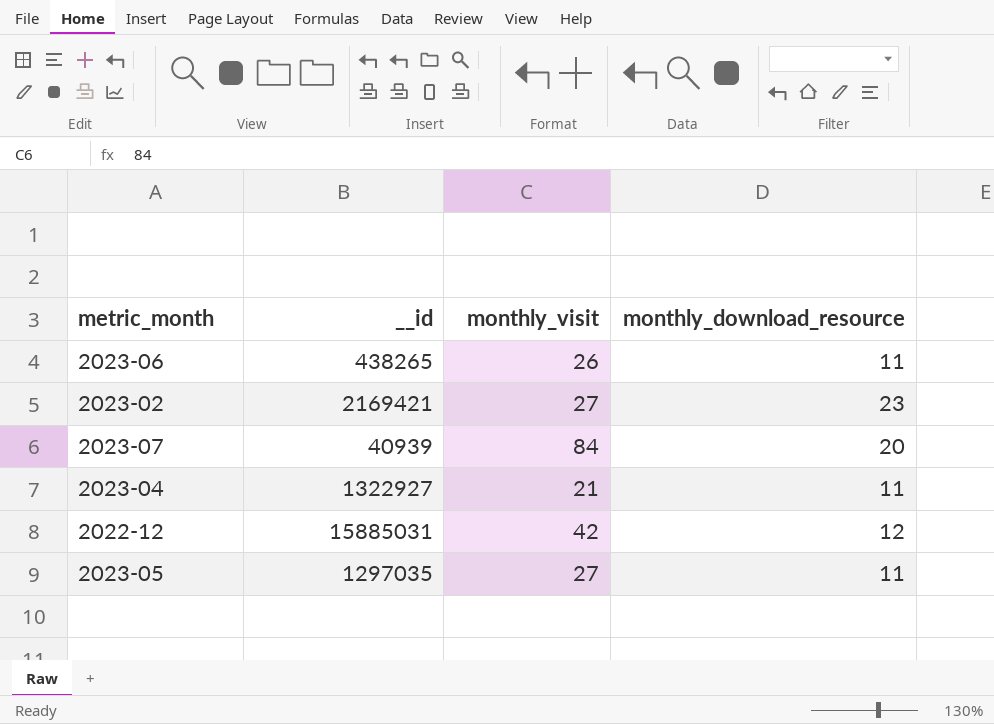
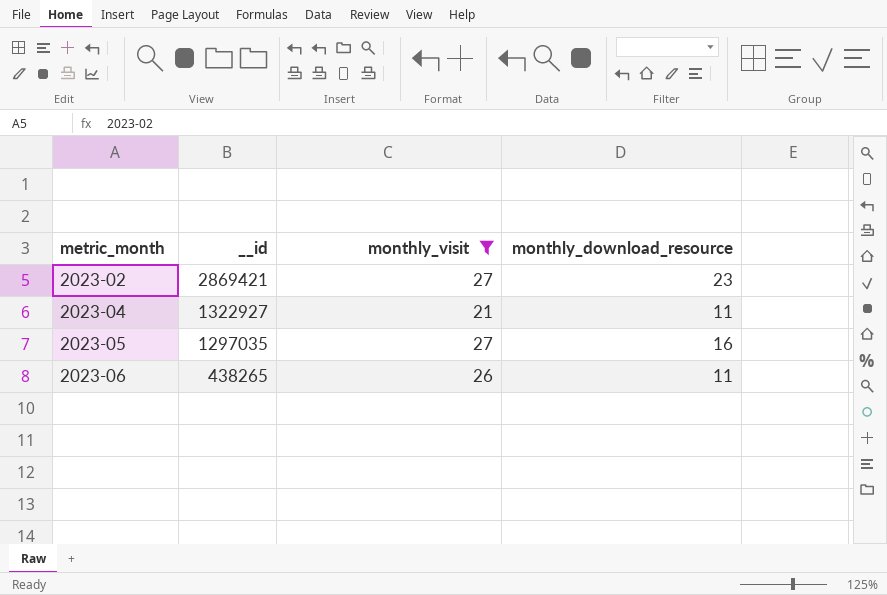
filter: none -> monthly_visit <= 27
row order: none -> metric_month ascending
2023-02 | __id: 2169421 -> 2869421
2023-05 | monthly_download_resource: 11 -> 16

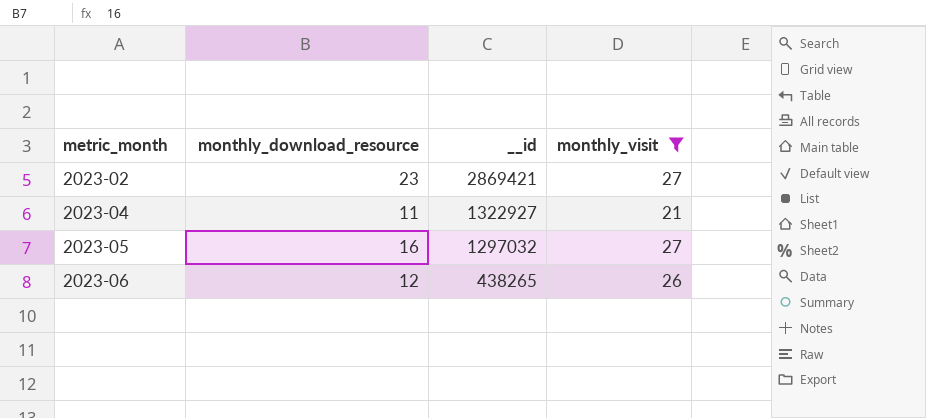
column monthly_download_resource | position: 4 -> 2
2023-05 | __id: 1297035 -> 1297032
2023-06 | monthly_download_resource: 11 -> 12

